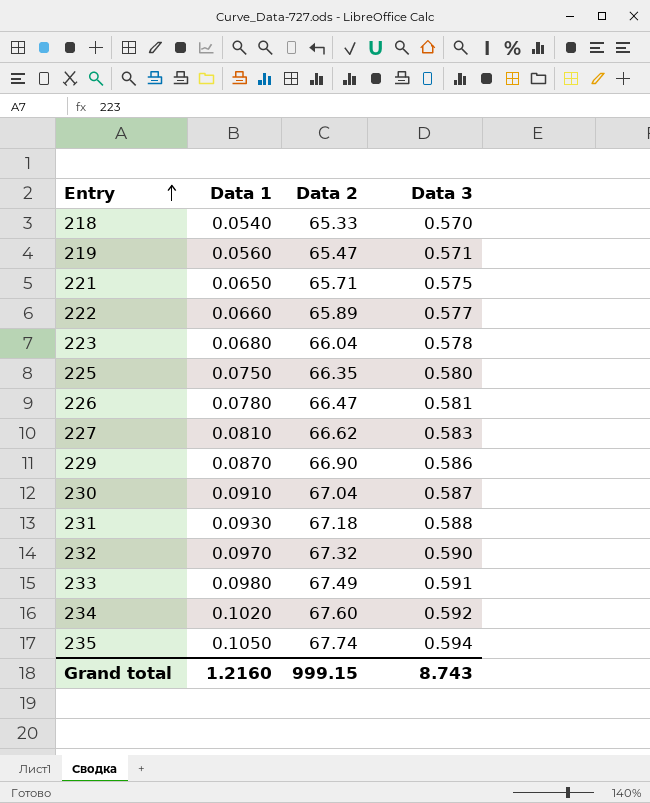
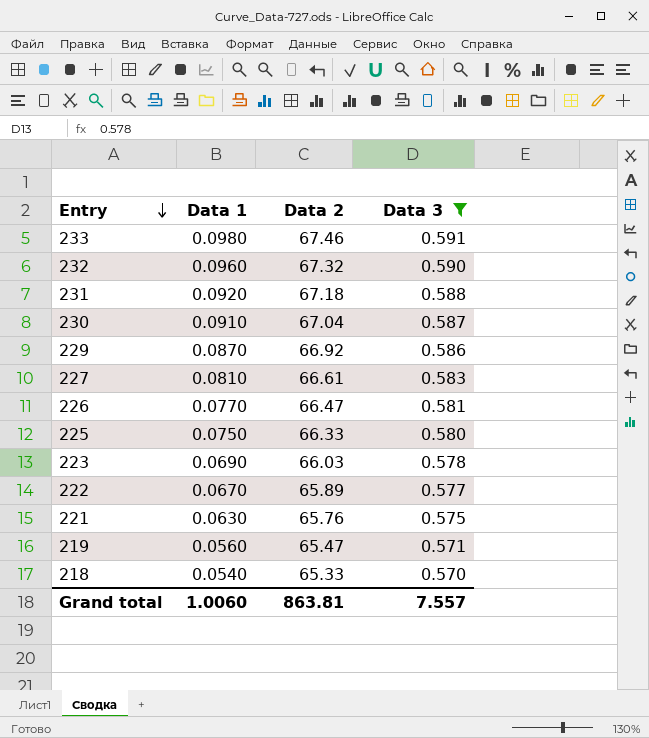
filter: none -> Data 3 <= 0.591
row order: Entry ascending -> Entry descending
233 | Data 2: 67.49 -> 67.46
232 | Data 1: 0.0970 -> 0.0960
231 | Data 1: 0.0930 -> 0.0920
229 | Data 2: 66.90 -> 66.92
227 | Data 2: 66.62 -> 66.61
226 | Data 1: 0.0780 -> 0.0770
225 | Data 2: 66.35 -> 66.33
223 | Data 1: 0.0680 -> 0.0690
223 | Data 2: 66.04 -> 66.03
222 | Data 1: 0.0660 -> 0.0670
221 | Data 1: 0.0650 -> 0.0630
221 | Data 2: 65.71 -> 65.76
Grand total | Data 1: 1.2160 -> 1.0060
Grand total | Data 2: 999.15 -> 863.81
Grand total | Data 3: 8.743 -> 7.557

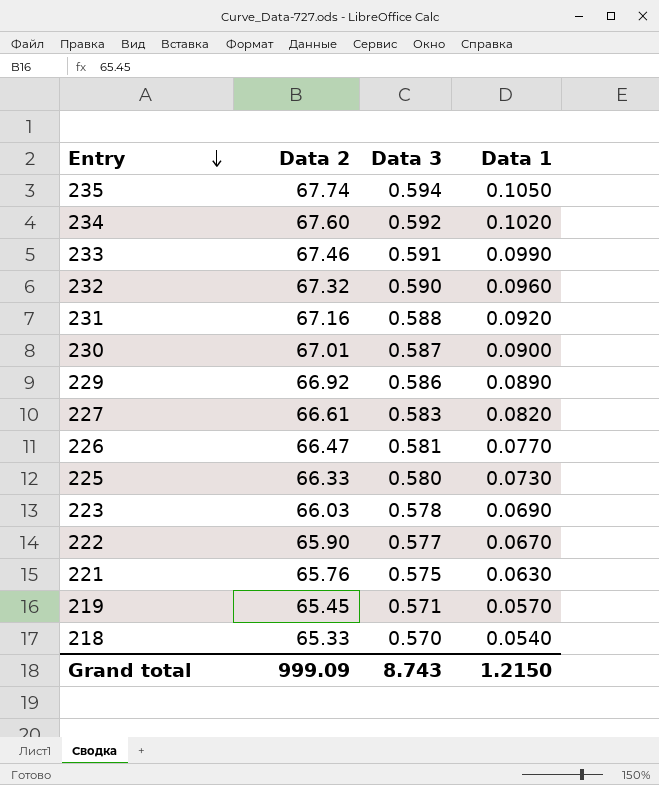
filter: Data 3 <= 0.591 -> none
column Data 1 | position: 2 -> 4
233 | Data 1: 0.0980 -> 0.0990
231 | Data 2: 67.18 -> 67.16
230 | Data 2: 67.04 -> 67.01
230 | Data 1: 0.0910 -> 0.0900
229 | Data 1: 0.0870 -> 0.0890
227 | Data 1: 0.0810 -> 0.0820
225 | Data 1: 0.0750 -> 0.0730
222 | Data 2: 65.89 -> 65.90
219 | Data 2: 65.47 -> 65.45
219 | Data 1: 0.0560 -> 0.0570
Grand total | Data 2: 863.81 -> 999.09
Grand total | Data 3: 7.557 -> 8.743
Grand total | Data 1: 1.0060 -> 1.2150

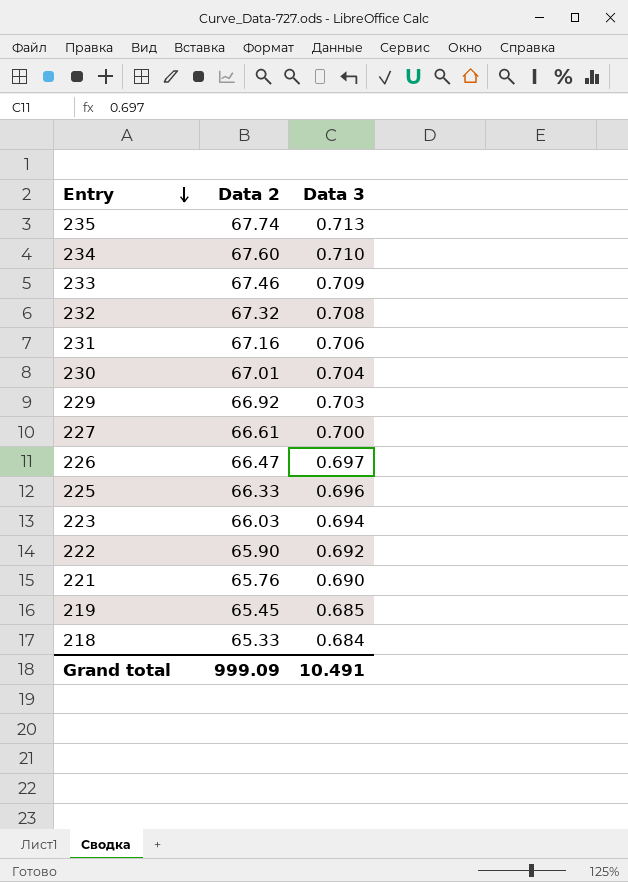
column Data 1 | position: 4 -> none
235 | Data 3: 0.594 -> 0.713
234 | Data 3: 0.592 -> 0.710
233 | Data 3: 0.591 -> 0.709
232 | Data 3: 0.590 -> 0.708
231 | Data 3: 0.588 -> 0.706
230 | Data 3: 0.587 -> 0.704
229 | Data 3: 0.586 -> 0.703
227 | Data 3: 0.583 -> 0.700
226 | Data 3: 0.581 -> 0.697
225 | Data 3: 0.580 -> 0.696
223 | Data 3: 0.578 -> 0.694
222 | Data 3: 0.577 -> 0.692
221 | Data 3: 0.575 -> 0.690
219 | Data 3: 0.571 -> 0.685
218 | Data 3: 0.570 -> 0.684
Grand total | Data 3: 8.743 -> 10.491

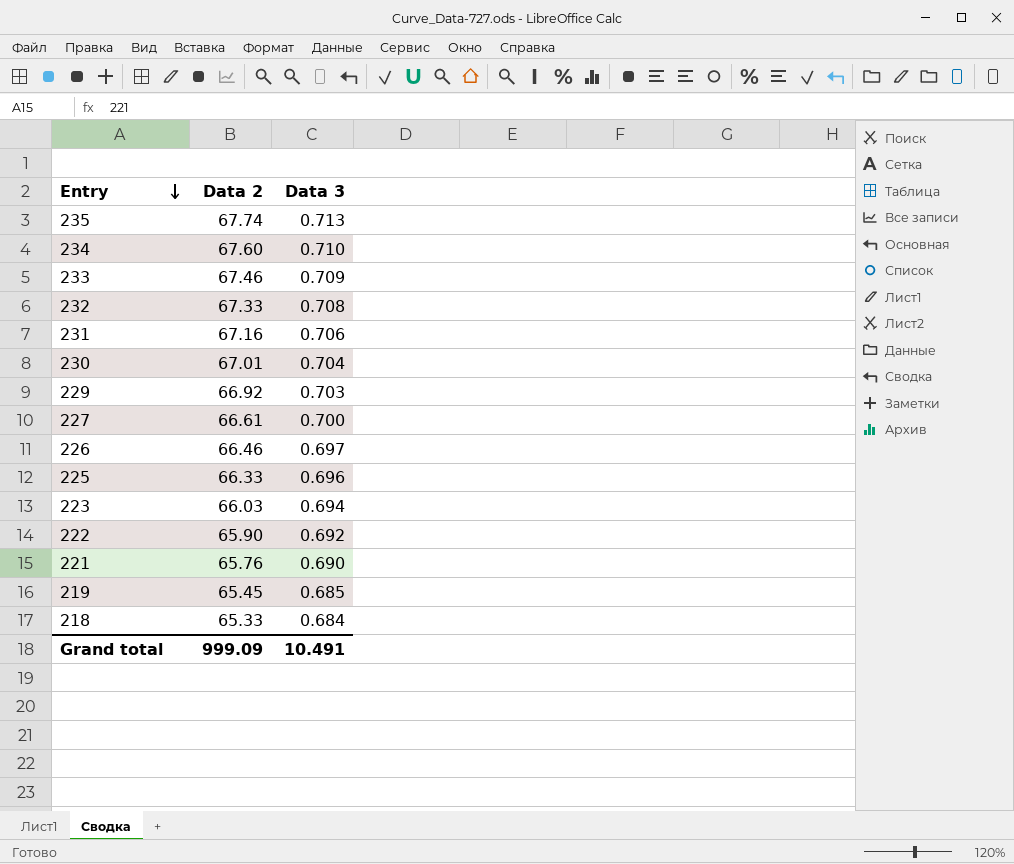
232 | Data 2: 67.32 -> 67.33
226 | Data 2: 66.47 -> 66.46

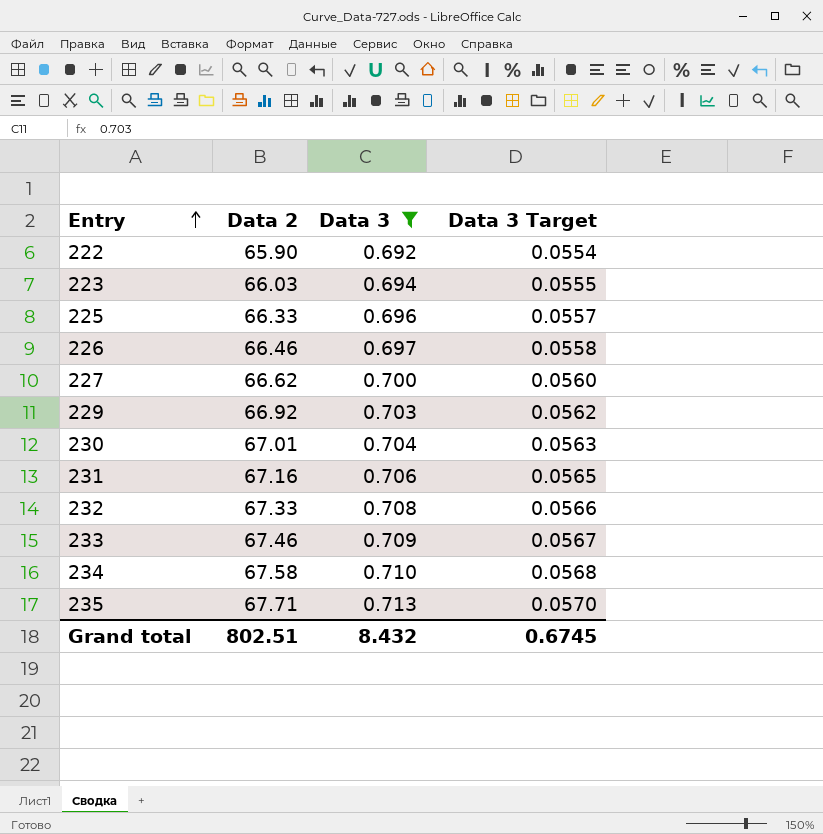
filter: none -> Data 3 >= 0.692
row order: Entry descending -> Entry ascending
column Data 3 Target | formula: none -> [Data 3] * 0.08
227 | Data 2: 66.61 -> 66.62
234 | Data 2: 67.60 -> 67.58
235 | Data 2: 67.74 -> 67.71
Grand total | Data 2: 999.09 -> 802.51
Grand total | Data 3: 10.491 -> 8.432

